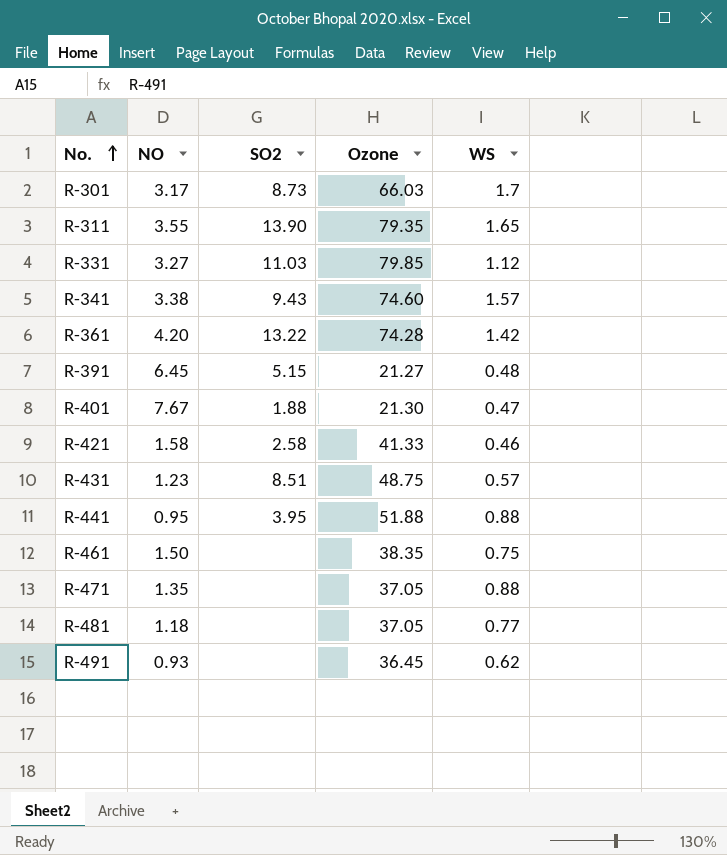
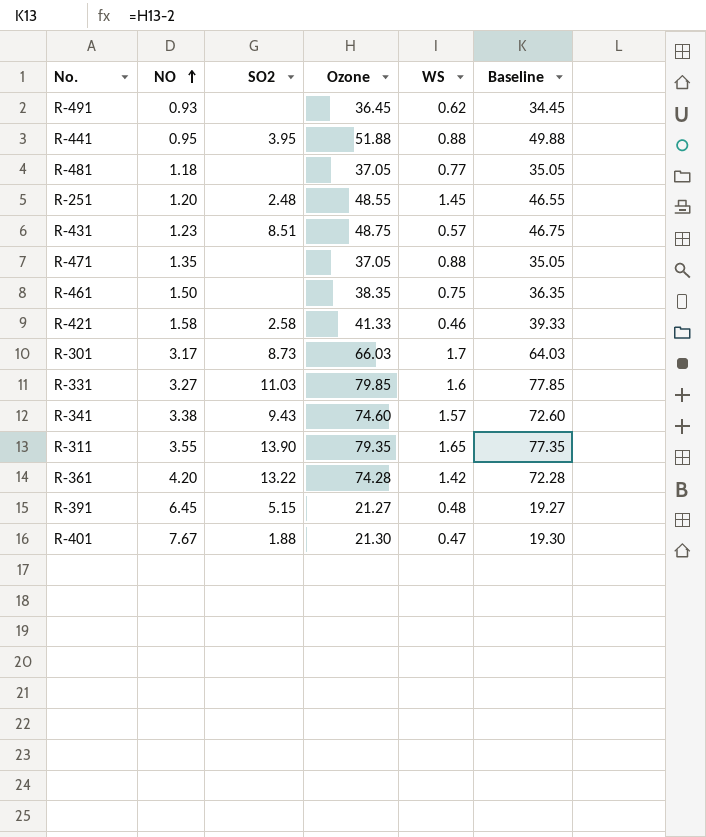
row order: No. ascending -> NO ascending
column Baseline | formula: none -> [Ozone] - 2
row R-251: none -> 1.20 | 2.48 | 48.55 | 1.45 | 46.55
R-331 | WS: 1.12 -> 1.6

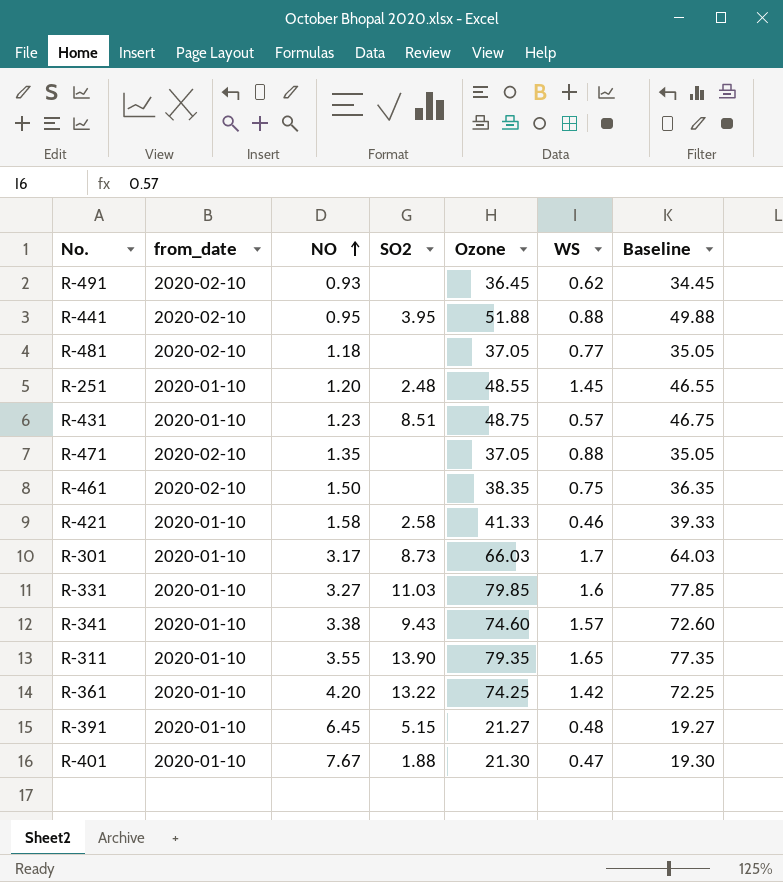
column from_date | position: none -> 2
R-361 | Ozone: 74.28 -> 74.25
R-361 | Baseline: 72.28 -> 72.25

